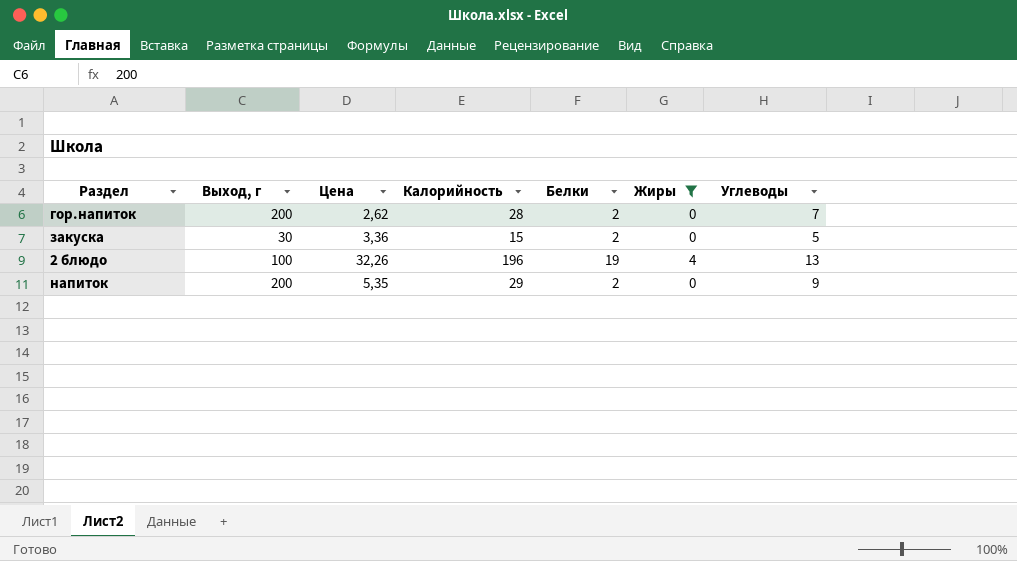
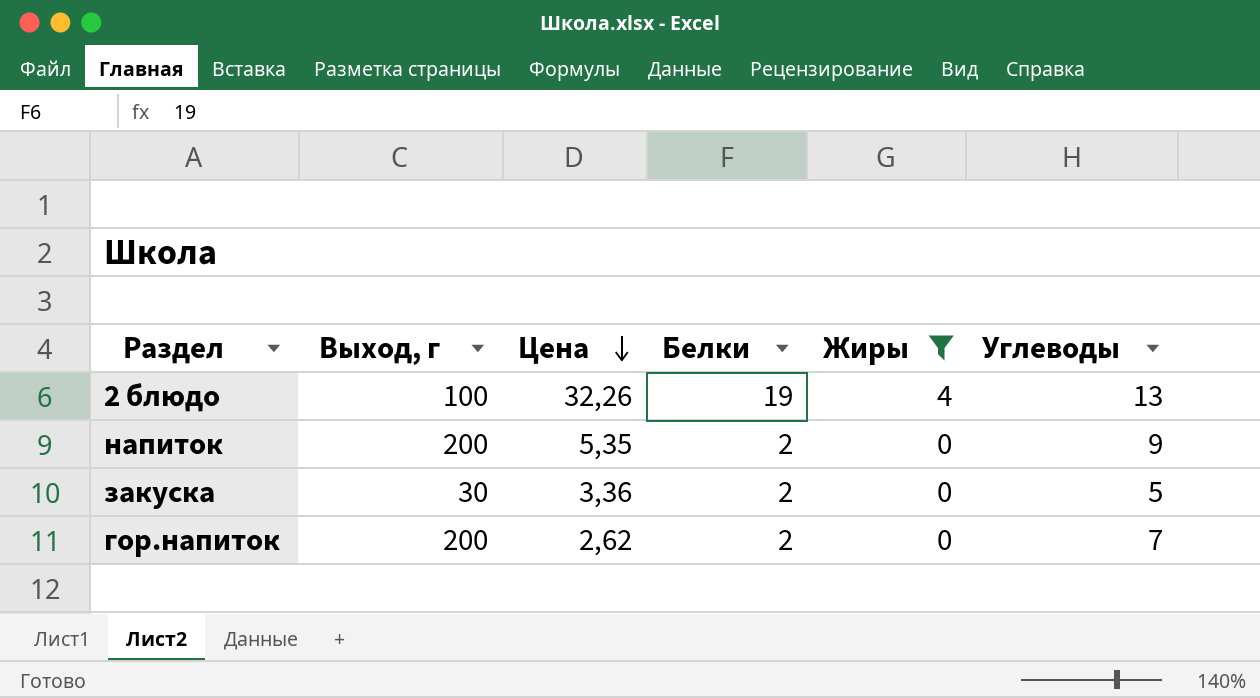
row order: none -> Цена descending
column Калорийность | position: 4 -> none

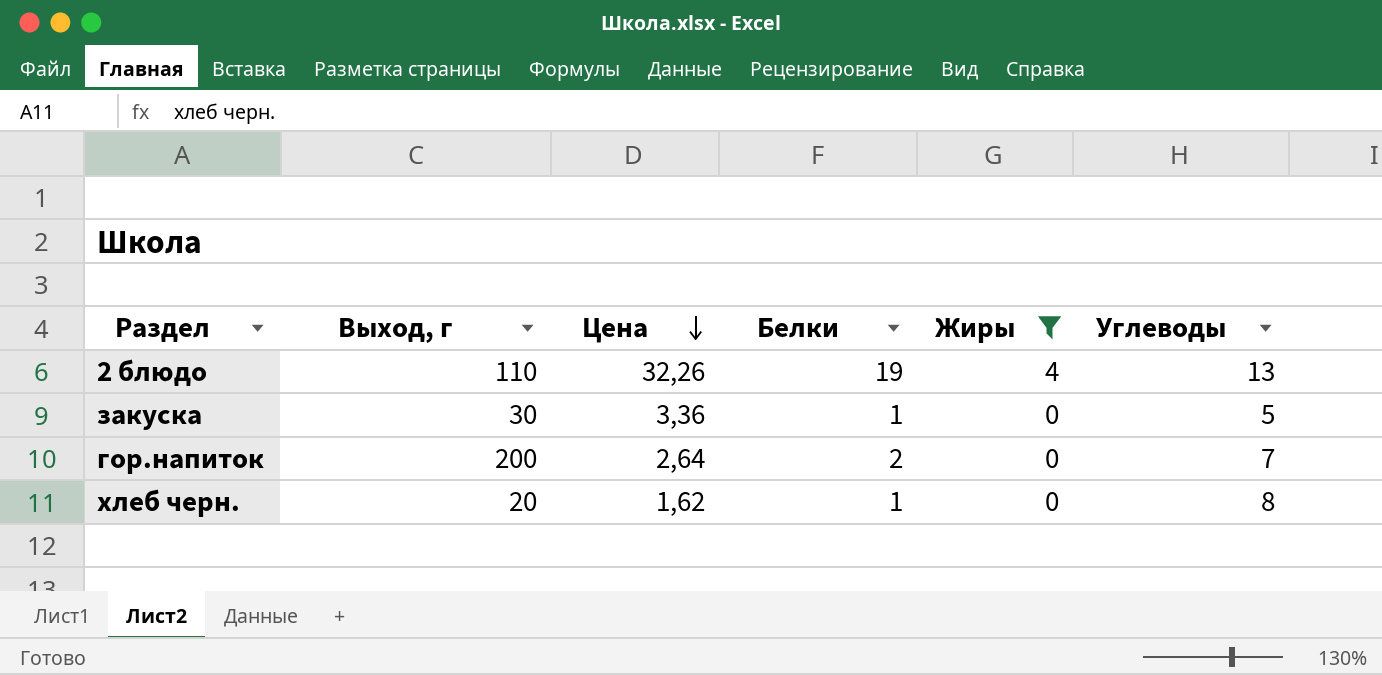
row напиток: 200 | 5,35 | 2 | 0 | 9 -> none
2 блюдо | Выход, г: 100 -> 110
закуска | Белки: 2 -> 1
гор.напиток | Цена: 2,62 -> 2,64
row хлеб черн.: none -> 20 | 1,62 | 1 | 0 | 8

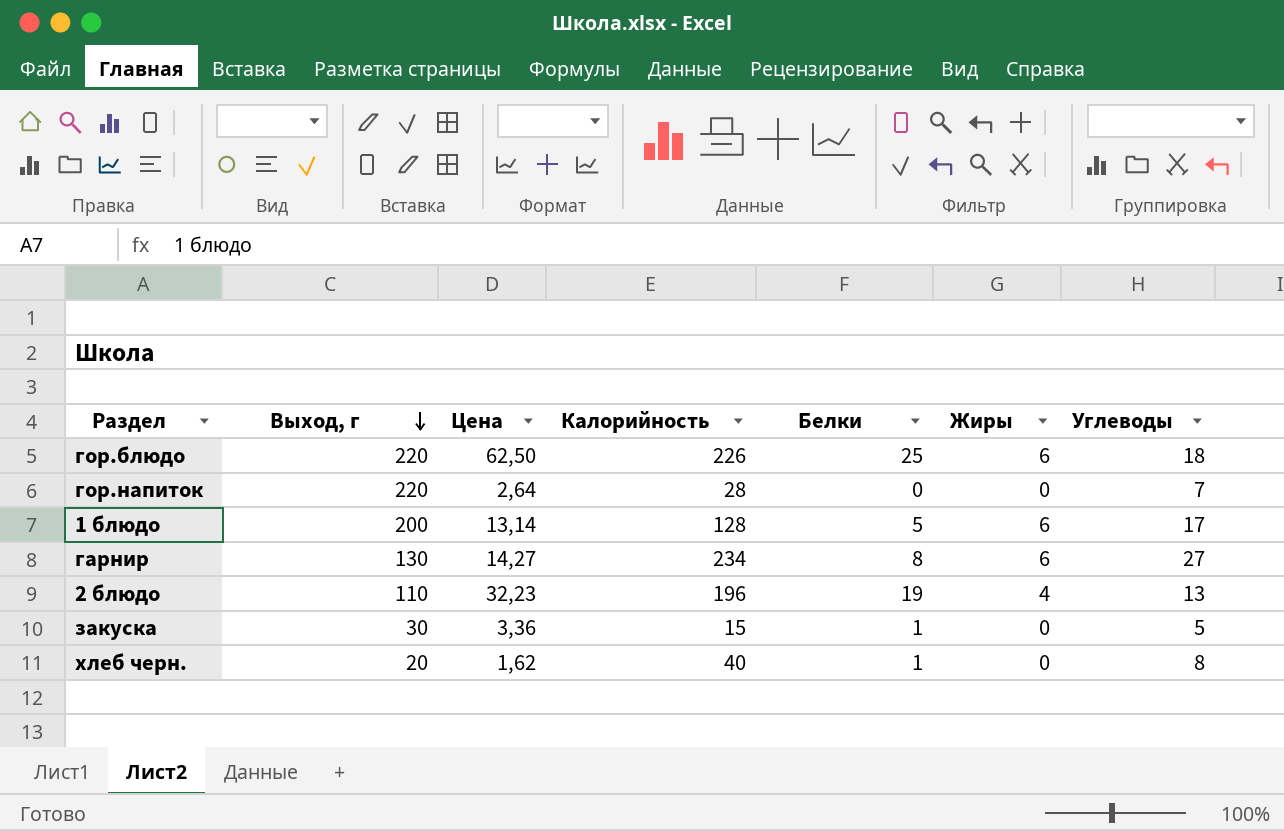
filter: Жиры != 6 -> none
row order: Цена descending -> Выход, г descending
column Калорийность | position: none -> 4
гор.напиток | Выход, г: 200 -> 220
гор.напиток | Белки: 2 -> 0
2 блюдо | Цена: 32,26 -> 32,23

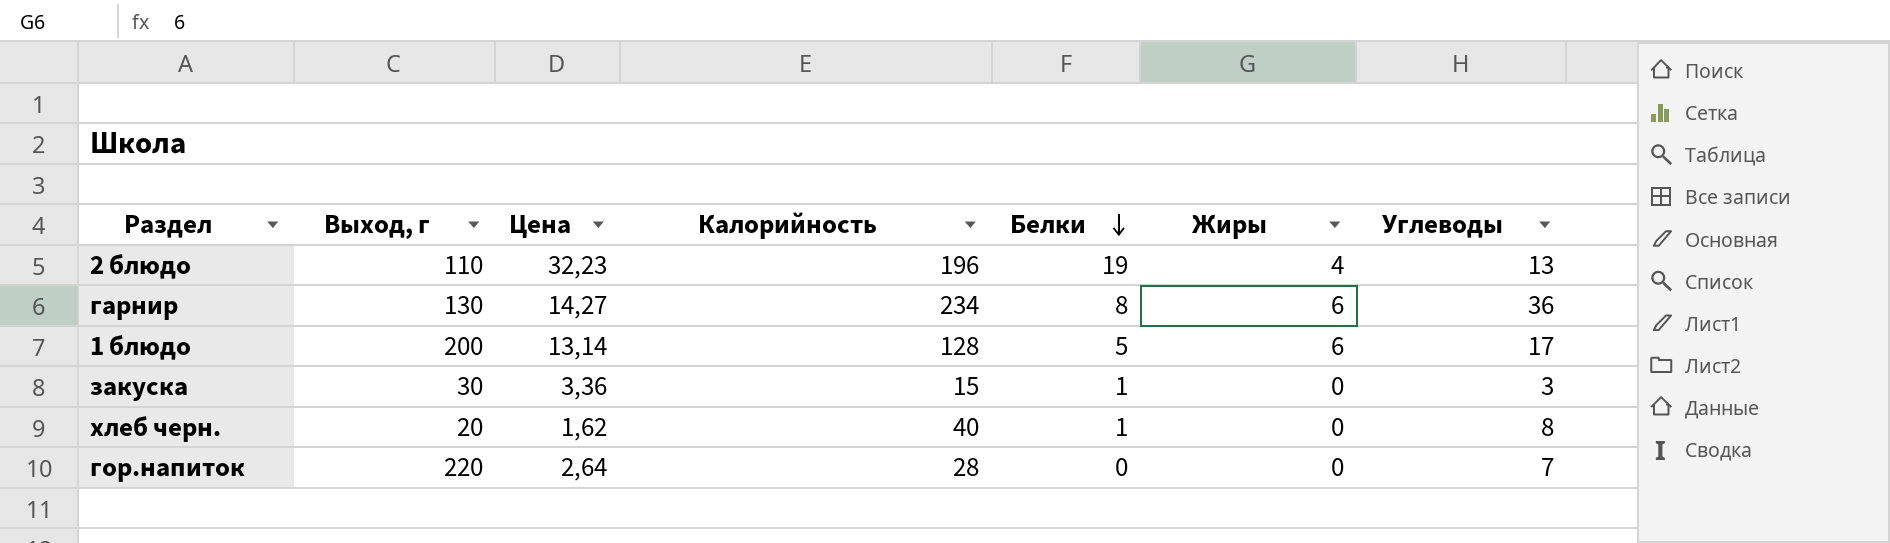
row order: Выход, г descending -> Белки descending
row гор.блюдо: 220 | 62,50 | 226 | 25 | 6 | 18 -> none
гарнир | Углеводы: 27 -> 36
закуска | Углеводы: 5 -> 3

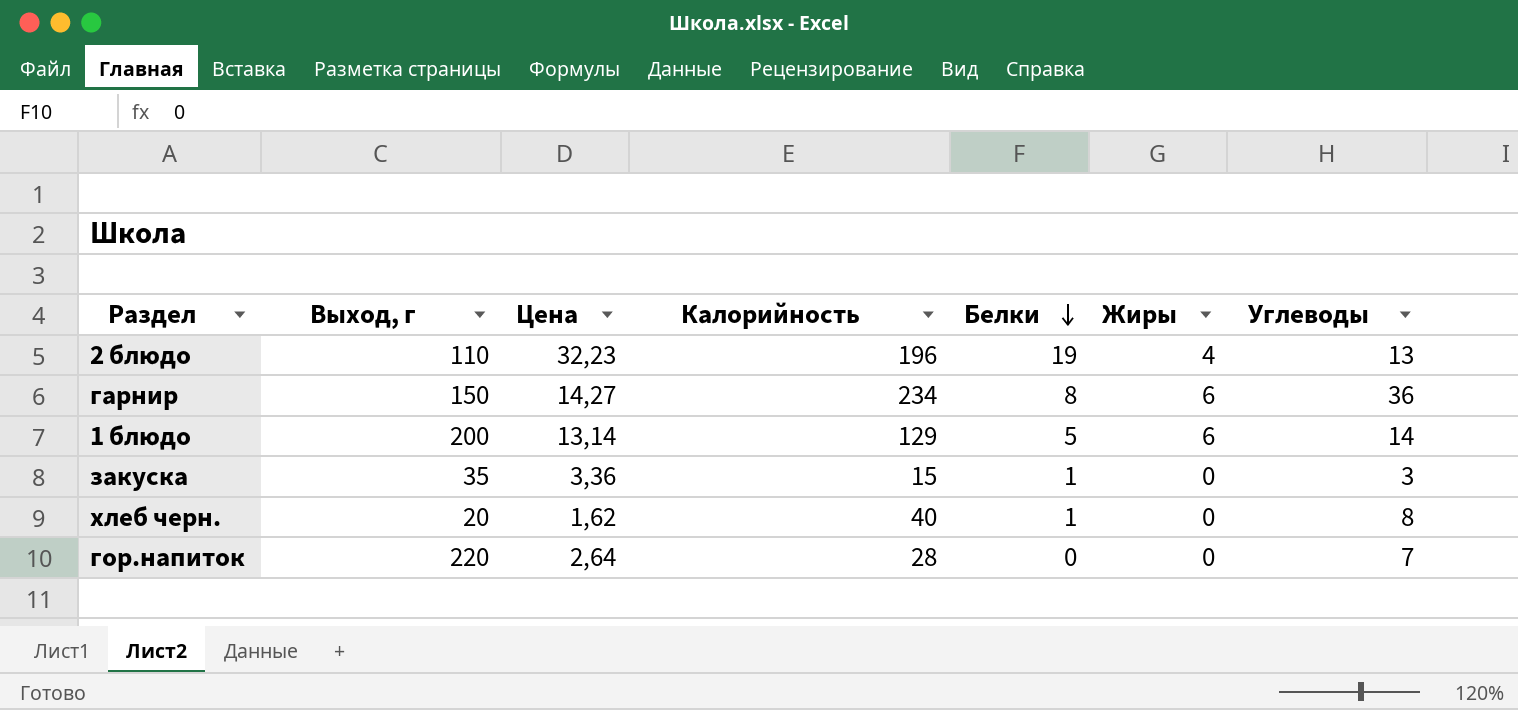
гарнир | Выход, г: 130 -> 150
1 блюдо | Калорийность: 128 -> 129
1 блюдо | Углеводы: 17 -> 14
закуска | Выход, г: 30 -> 35

